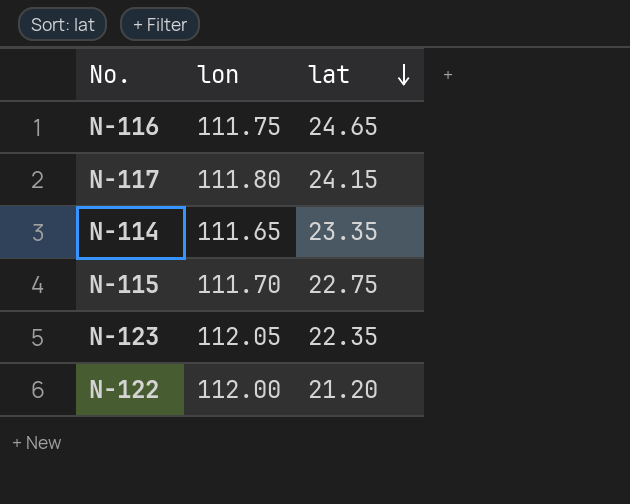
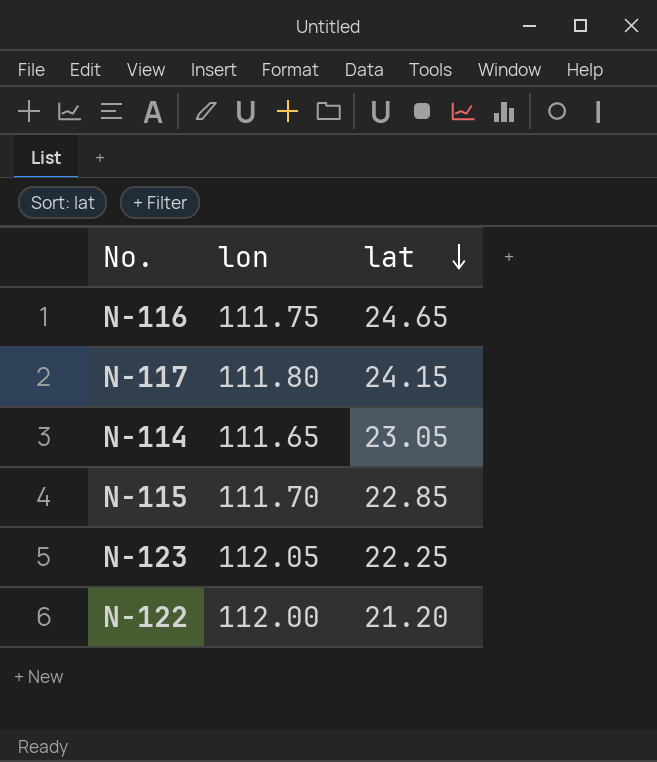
N-114 | lat: 23.35 -> 23.05
N-115 | lat: 22.75 -> 22.85
N-123 | lat: 22.35 -> 22.25

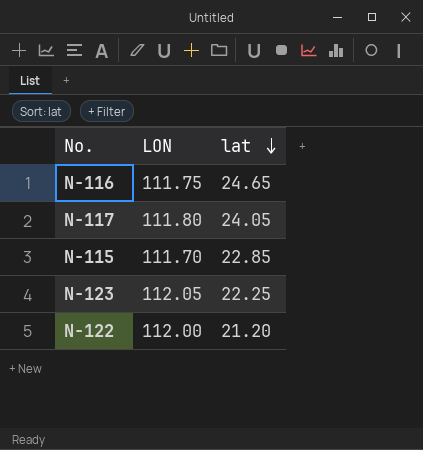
column name: lon -> LON
row N-114: 111.65 | 23.05 -> none
N-117 | lat: 24.15 -> 24.05

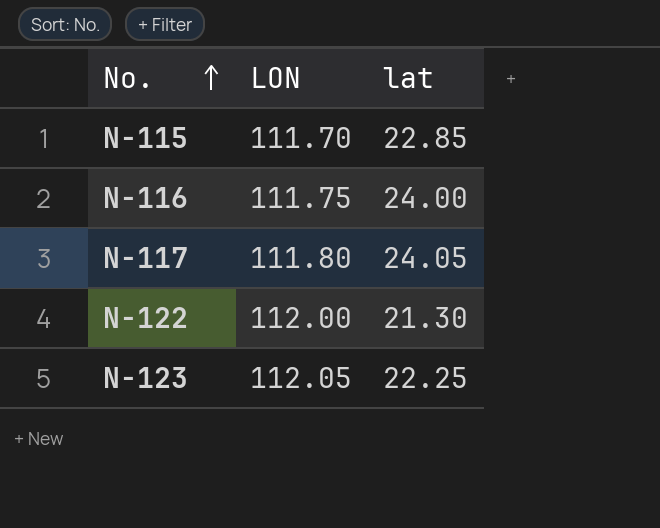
row order: lat descending -> No. ascending
N-116 | lat: 24.65 -> 24.00
N-122 | lat: 21.20 -> 21.30

